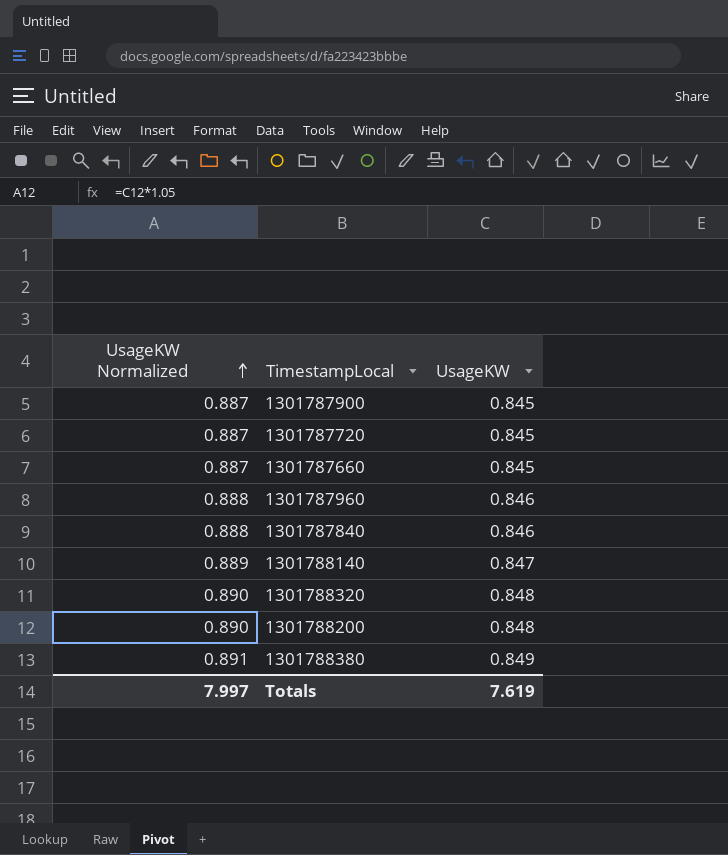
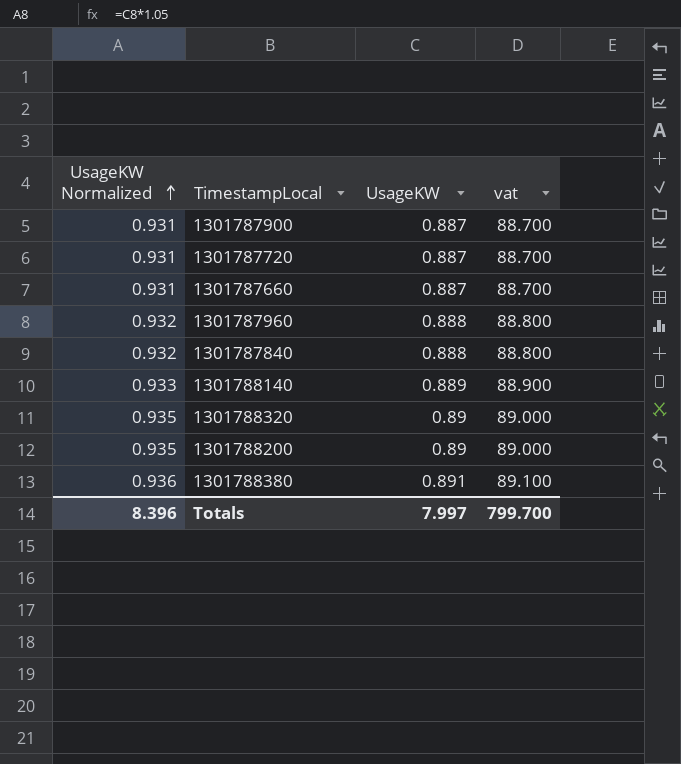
column vat | formula: none -> [UsageKW] * 100
1301787900 | UsageKW Normalized: 0.887 -> 0.931
1301787900 | UsageKW: 0.845 -> 0.887
1301787720 | UsageKW Normalized: 0.887 -> 0.931
1301787720 | UsageKW: 0.845 -> 0.887
1301787660 | UsageKW Normalized: 0.887 -> 0.931
1301787660 | UsageKW: 0.845 -> 0.887
1301787960 | UsageKW Normalized: 0.888 -> 0.932
1301787960 | UsageKW: 0.846 -> 0.888
1301787840 | UsageKW Normalized: 0.888 -> 0.932
1301787840 | UsageKW: 0.846 -> 0.888
1301788140 | UsageKW Normalized: 0.889 -> 0.933
1301788140 | UsageKW: 0.847 -> 0.889
1301788320 | UsageKW Normalized: 0.890 -> 0.935
1301788320 | UsageKW: 0.848 -> 0.89
1301788200 | UsageKW Normalized: 0.890 -> 0.935
1301788200 | UsageKW: 0.848 -> 0.89
1301788380 | UsageKW Normalized: 0.891 -> 0.936
1301788380 | UsageKW: 0.849 -> 0.891
Totals | UsageKW Normalized: 7.997 -> 8.396
Totals | UsageKW: 7.619 -> 7.997

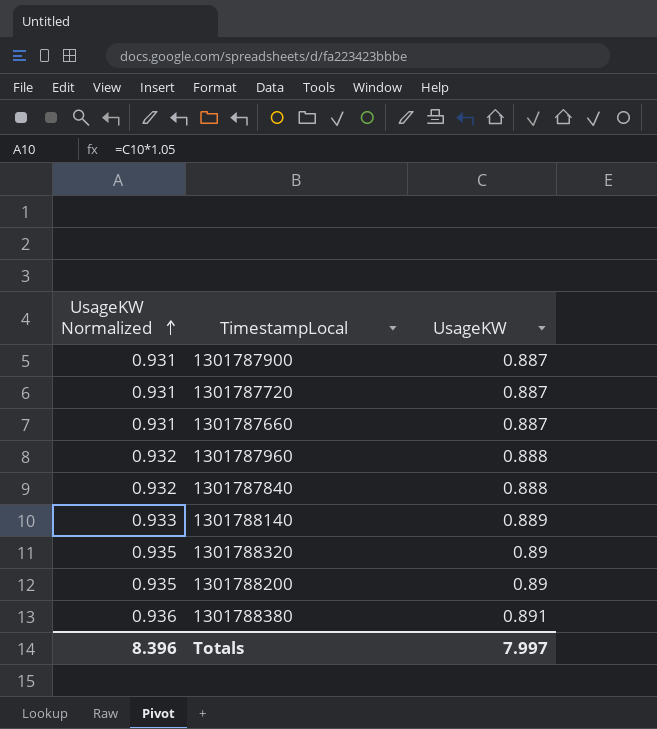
column vat | formula: [UsageKW] * 100 -> none

